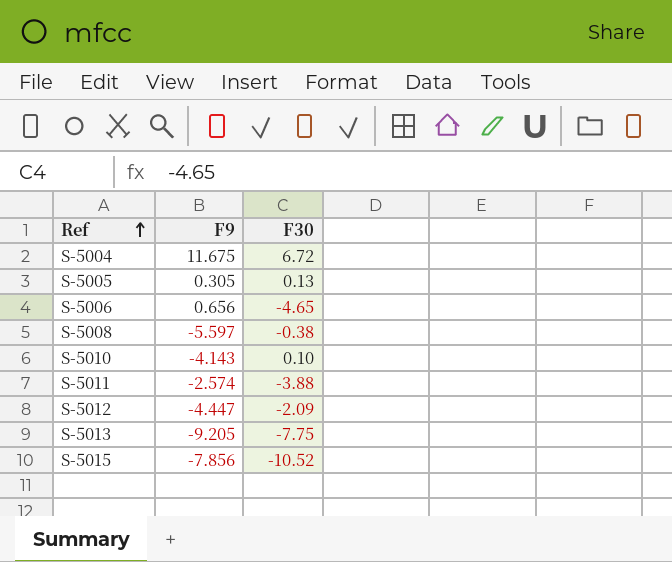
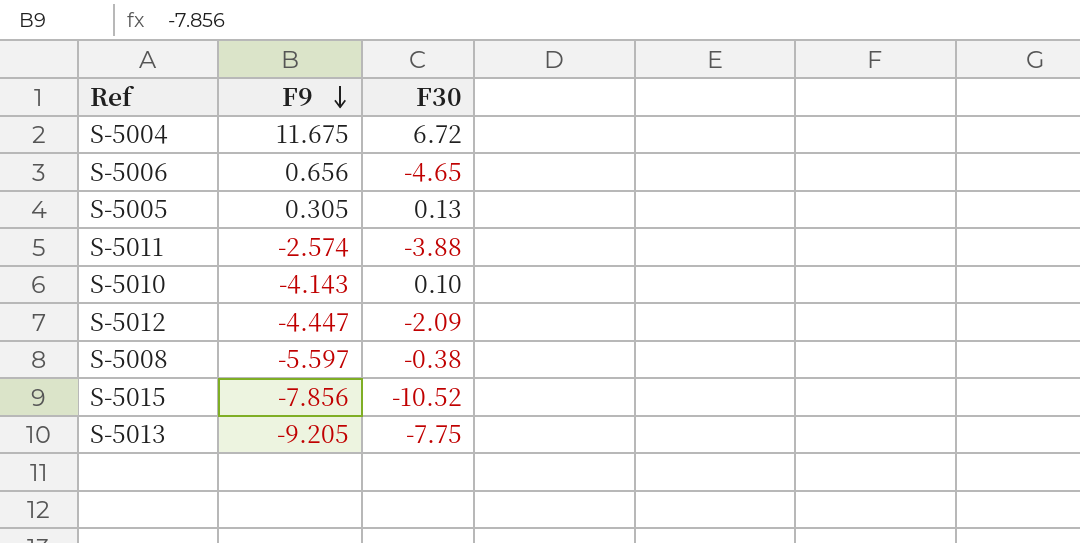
row order: Ref ascending -> F9 descending

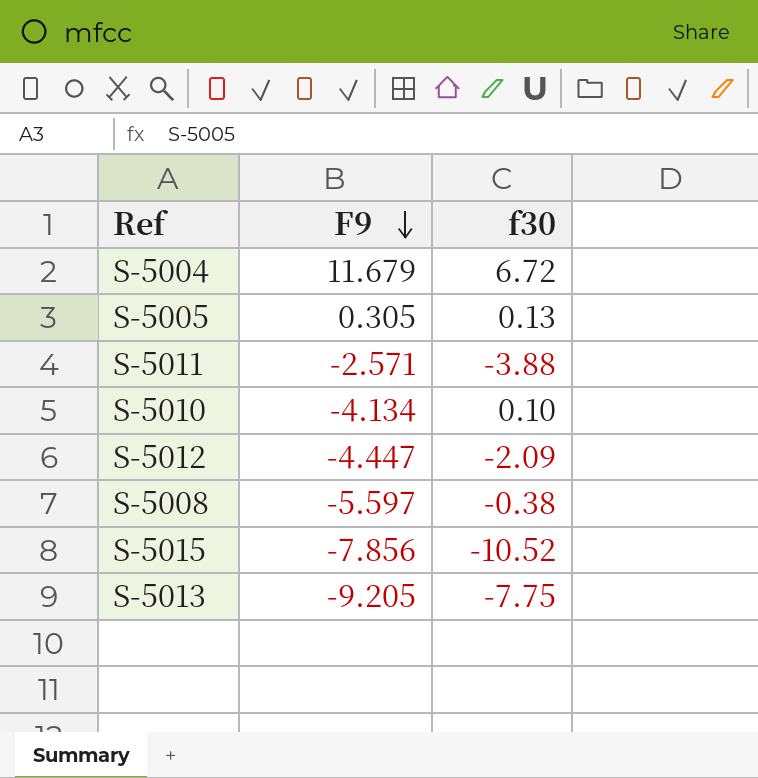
column name: F30 -> f30
row S-5006: 0.656 | -4.65 -> none
S-5004 | F9: 11.675 -> 11.679
S-5011 | F9: -2.574 -> -2.571
S-5010 | F9: -4.143 -> -4.134

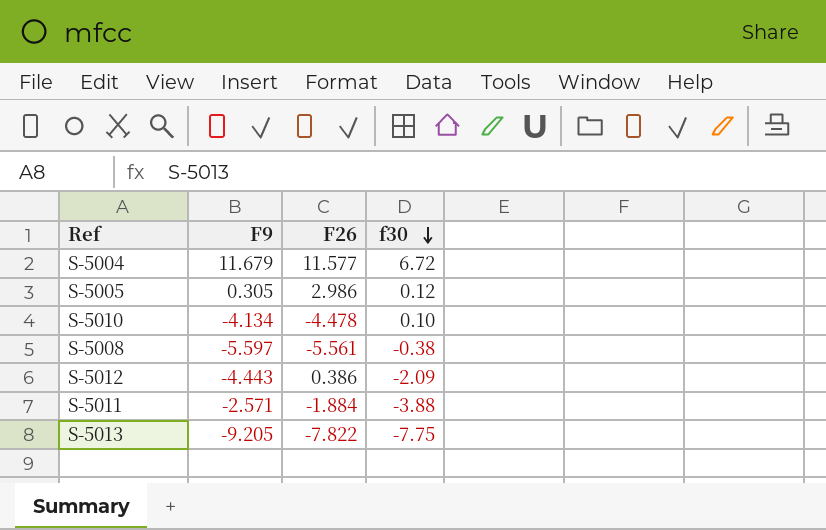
row order: F9 descending -> f30 descending
column F26 | position: none -> 3
row S-5015: -7.856 | -10.52 -> none
S-5005 | f30: 0.13 -> 0.12
S-5012 | F9: -4.447 -> -4.443

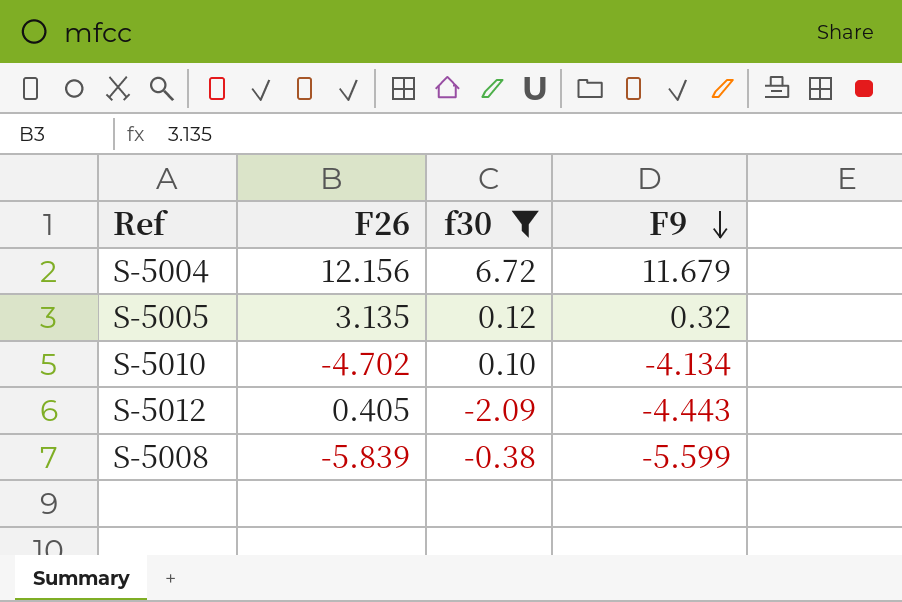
filter: none -> f30 >= -2.09
row order: f30 descending -> F9 descending
column F9 | position: 2 -> 4
S-5004 | F26: 11.577 -> 12.156
S-5005 | F26: 2.986 -> 3.135
S-5005 | F9: 0.305 -> 0.32
S-5010 | F26: -4.478 -> -4.702
S-5012 | F26: 0.386 -> 0.405
S-5008 | F26: -5.561 -> -5.839
S-5008 | F9: -5.597 -> -5.599

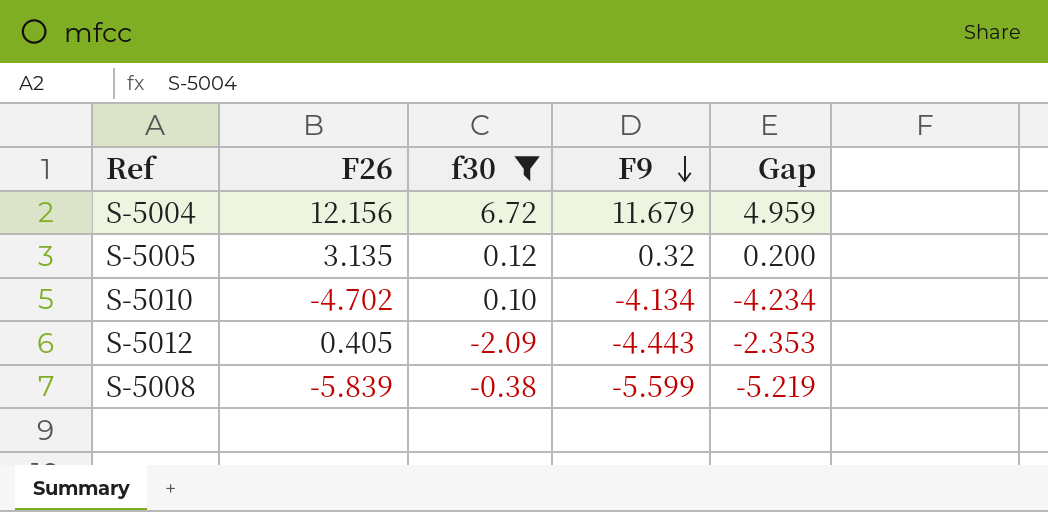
column Gap | formula: none -> [F9] - [f30]

